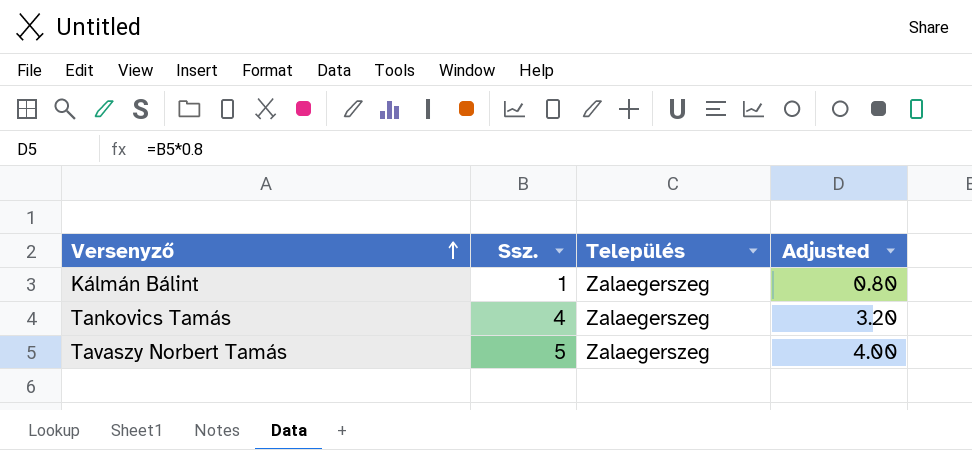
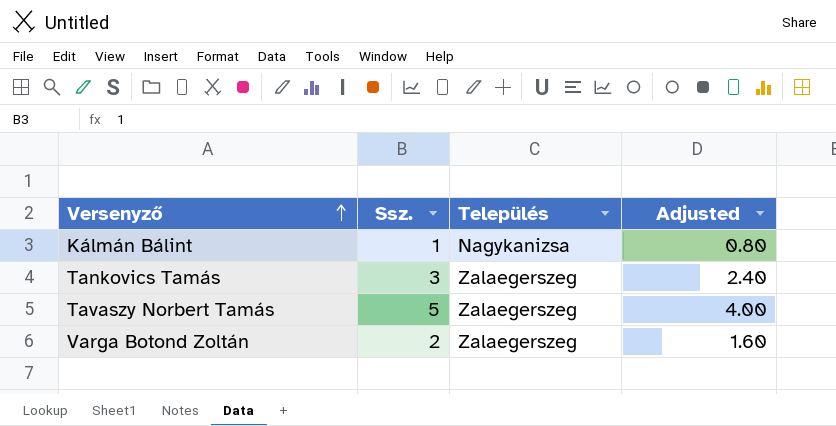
Kálmán Bálint | Település: Zalaegerszeg -> Nagykanizsa
Tankovics Tamás | Ssz.: 4 -> 3
Tankovics Tamás | Adjusted: 3.20 -> 2.40
row Varga Botond Zoltán: none -> 2 | Zalaegerszeg | 1.60

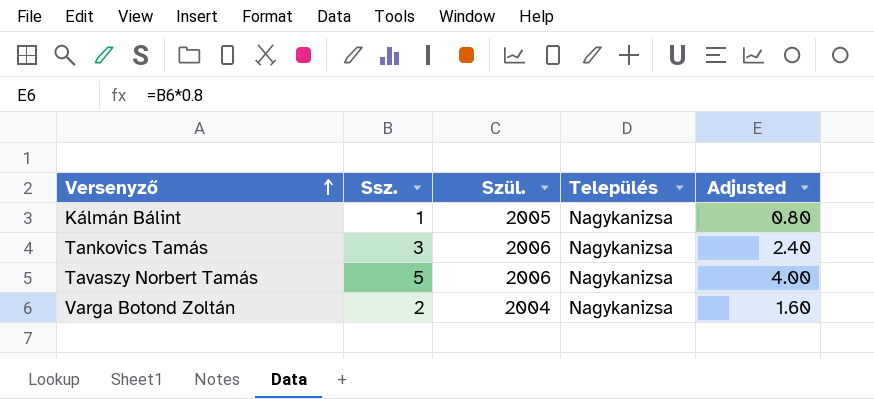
column Szül. | position: none -> 3
Tankovics Tamás | Település: Zalaegerszeg -> Nagykanizsa
Tavaszy Norbert Tamás | Település: Zalaegerszeg -> Nagykanizsa
Varga Botond Zoltán | Település: Zalaegerszeg -> Nagykanizsa

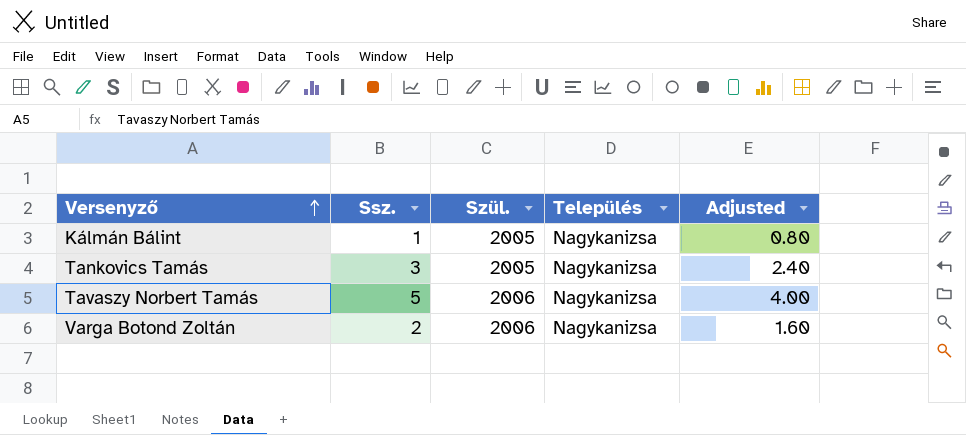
Tankovics Tamás | Szül.: 2006 -> 2005
Varga Botond Zoltán | Szül.: 2004 -> 2006

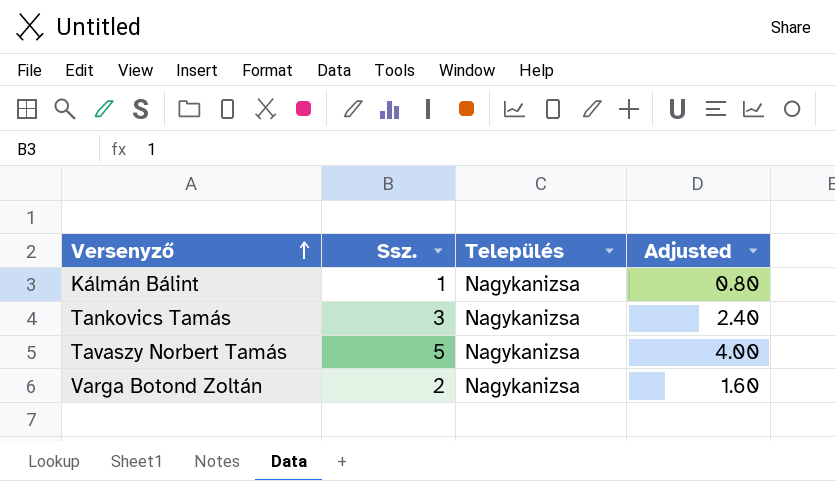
column Szül. | position: 3 -> none

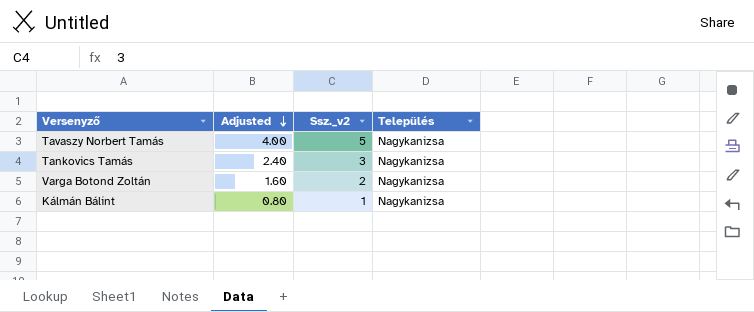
row order: Versenyző ascending -> Adjusted descending
column Adjusted | position: 4 -> 2
column name: Ssz. -> Ssz._v2

